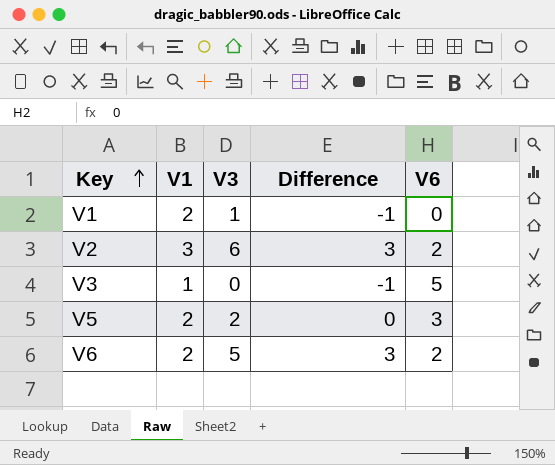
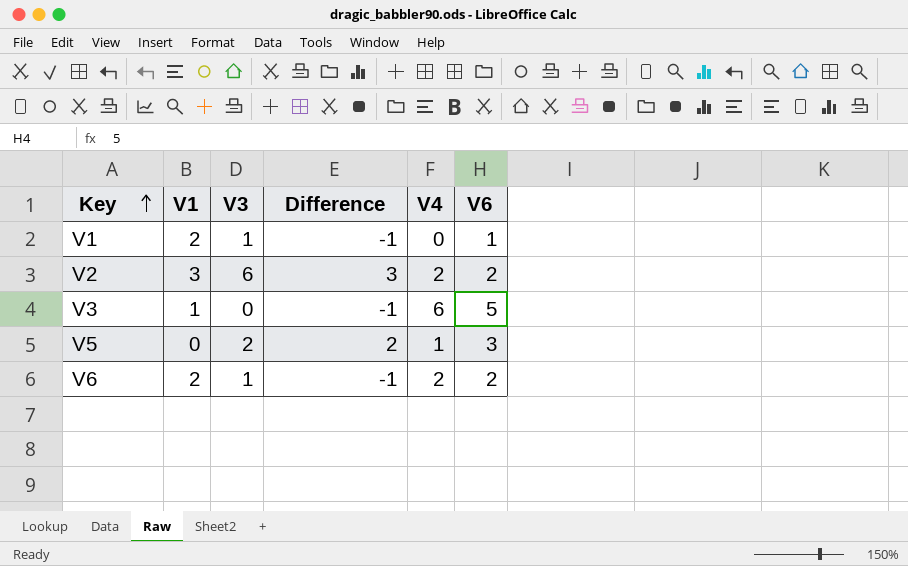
column V4 | position: none -> 5
V1 | V6: 0 -> 1
V5 | V1: 2 -> 0
V5 | Difference: 0 -> 2
V6 | V3: 5 -> 1
V6 | Difference: 3 -> -1

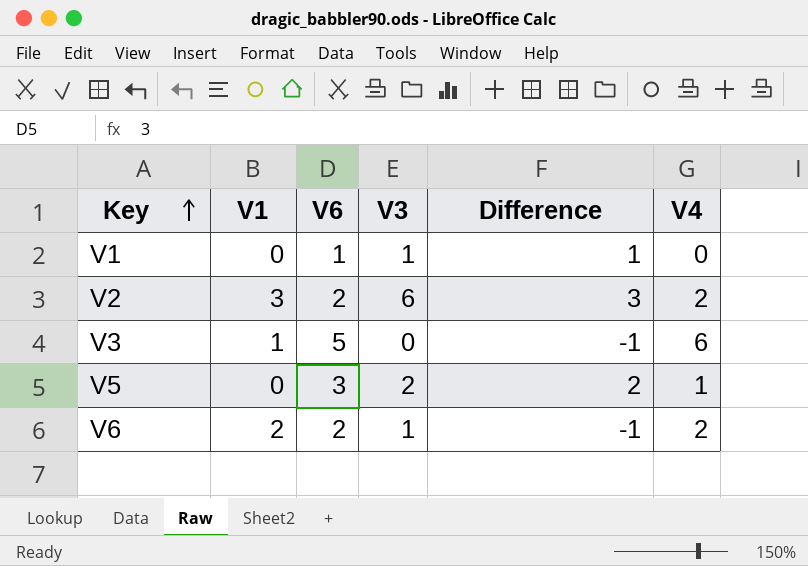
column V6 | position: 6 -> 3
V1 | V1: 2 -> 0
V1 | Difference: -1 -> 1

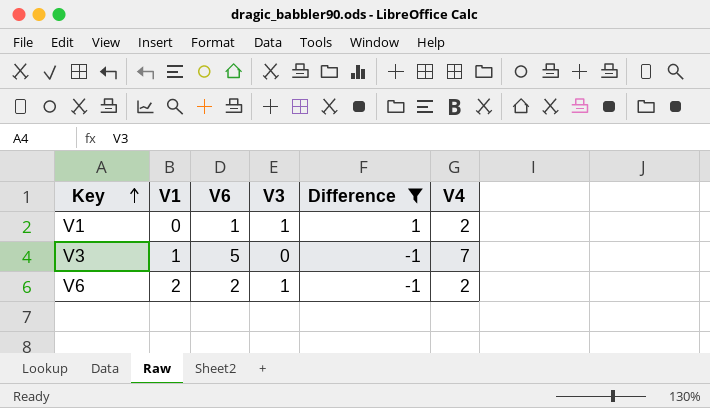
filter: none -> Difference <= 1
V1 | V4: 0 -> 2
V3 | V4: 6 -> 7

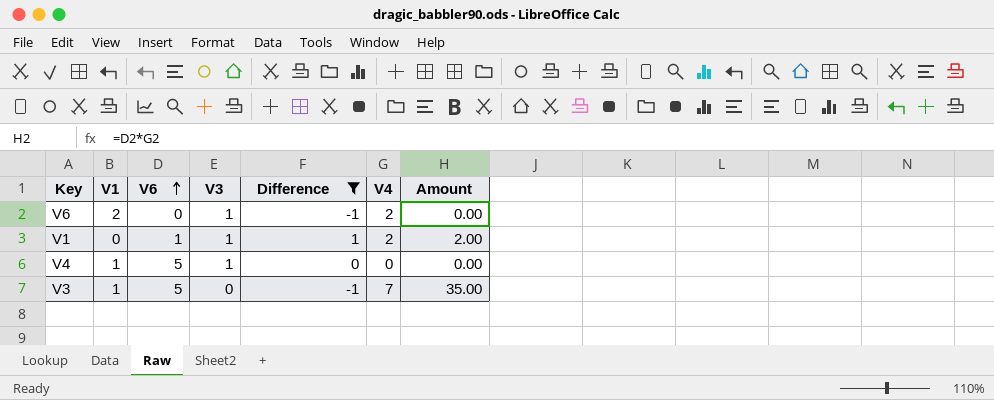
row order: Key ascending -> V6 ascending
column Amount | formula: none -> [V6] * [V4]
V6 | V6: 2 -> 0
row V4: none -> 1 | 5 | 1 | 0 | 0 | 0.00

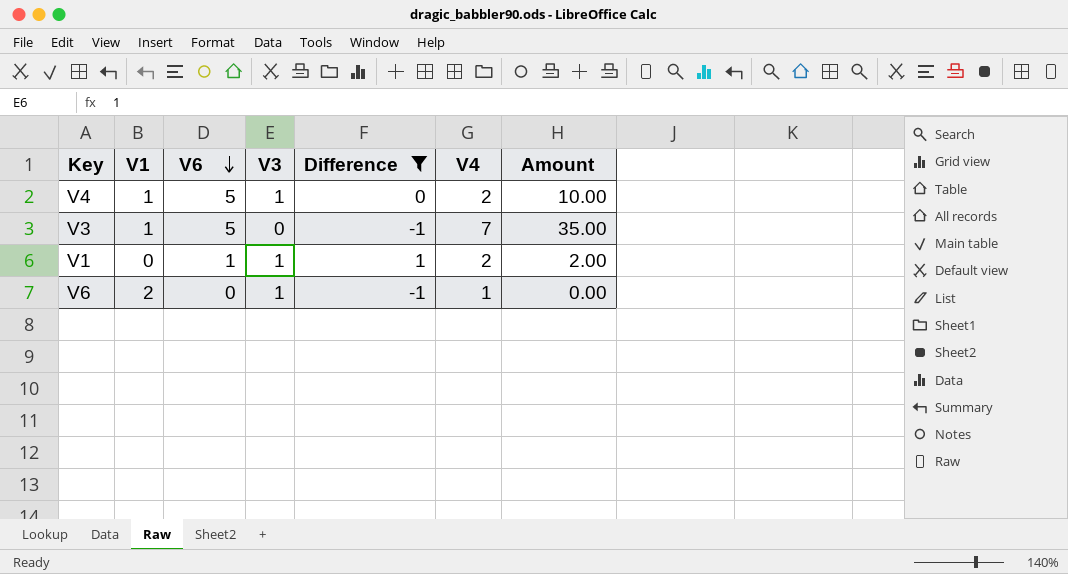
row order: V6 ascending -> V6 descending
V4 | V4: 0 -> 2
V4 | Amount: 0.00 -> 10.00
V6 | V4: 2 -> 1

